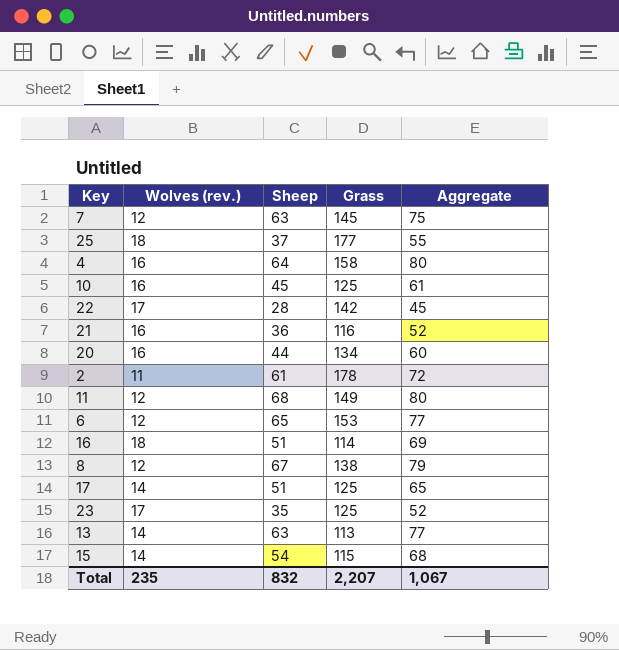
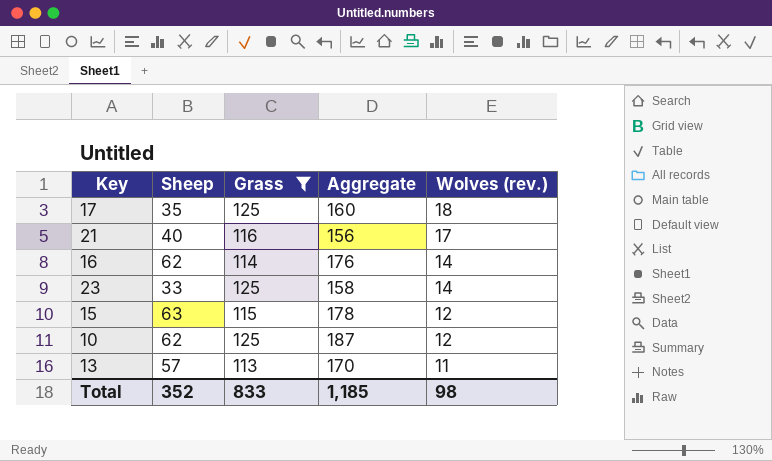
filter: none -> Grass <= 125
row order: none -> Wolves (rev.) descending
column Aggregate | formula: [Wolves (rev.)] + [Sheep] -> [Sheep] + [Grass]
column Wolves (rev.) | position: 2 -> 5
17 | Sheep: 51 -> 35
17 | Wolves (rev.): 14 -> 18
21 | Sheep: 36 -> 40
21 | Wolves (rev.): 16 -> 17
16 | Sheep: 51 -> 62
16 | Wolves (rev.): 18 -> 14
23 | Sheep: 35 -> 33
23 | Wolves (rev.): 17 -> 14
15 | Sheep: 54 -> 63
15 | Wolves (rev.): 14 -> 12
10 | Sheep: 45 -> 62
10 | Wolves (rev.): 16 -> 12
13 | Sheep: 63 -> 57
13 | Wolves (rev.): 14 -> 11
Total | Sheep: 832 -> 352
Total | Grass: 2,207 -> 833
Total | Aggregate: 1,067 -> 1,185
Total | Wolves (rev.): 235 -> 98

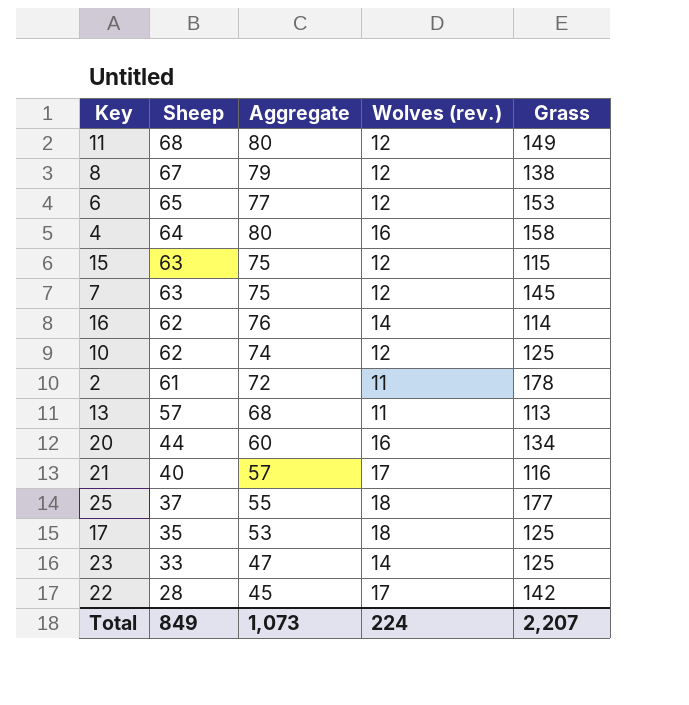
filter: Grass <= 125 -> none
row order: Wolves (rev.) descending -> Sheep descending
column Aggregate | formula: [Sheep] + [Grass] -> [Sheep] + [Wolves (rev.)]
column Grass | position: 3 -> 5
Total | Sheep: 352 -> 849
Total | Aggregate: 1,185 -> 1,073
Total | Wolves (rev.): 98 -> 224
Total | Grass: 833 -> 2,207

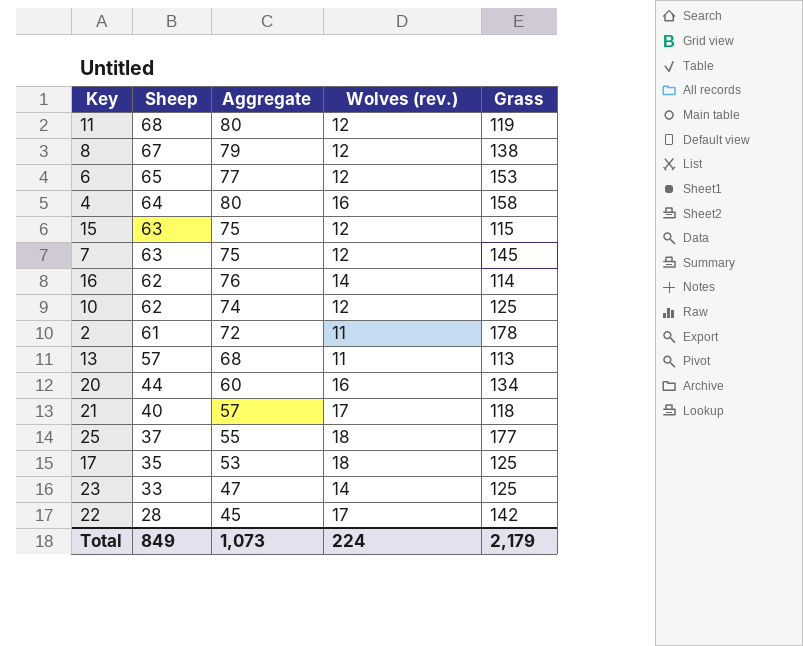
11 | Grass: 149 -> 119
21 | Grass: 116 -> 118
Total | Grass: 2,207 -> 2,179

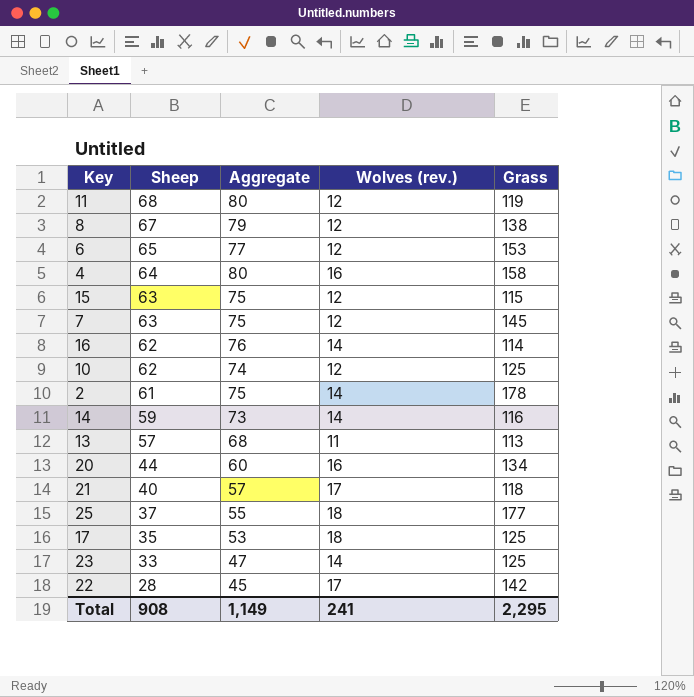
2 | Aggregate: 72 -> 75
2 | Wolves (rev.): 11 -> 14
row 14: none -> 59 | 73 | 14 | 116
Total | Sheep: 849 -> 908
Total | Aggregate: 1,073 -> 1,149
Total | Wolves (rev.): 224 -> 241
Total | Grass: 2,179 -> 2,295

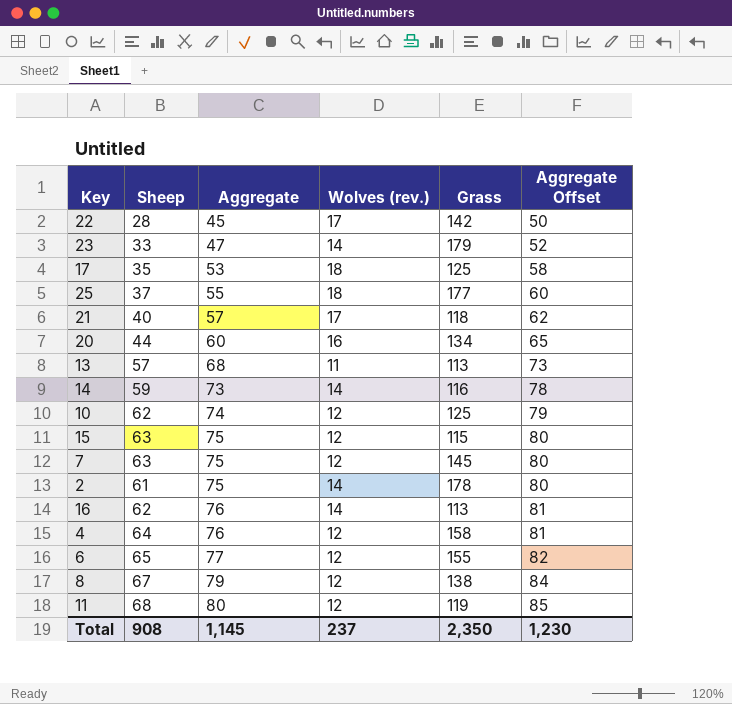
row order: Sheep descending -> Aggregate ascending
column Aggregate Offset | formula: none -> [Aggregate] + 5
23 | Grass: 125 -> 179
16 | Grass: 114 -> 113
4 | Aggregate: 80 -> 76
4 | Wolves (rev.): 16 -> 12
6 | Grass: 153 -> 155
Total | Aggregate: 1,149 -> 1,145
Total | Wolves (rev.): 241 -> 237
Total | Grass: 2,295 -> 2,350

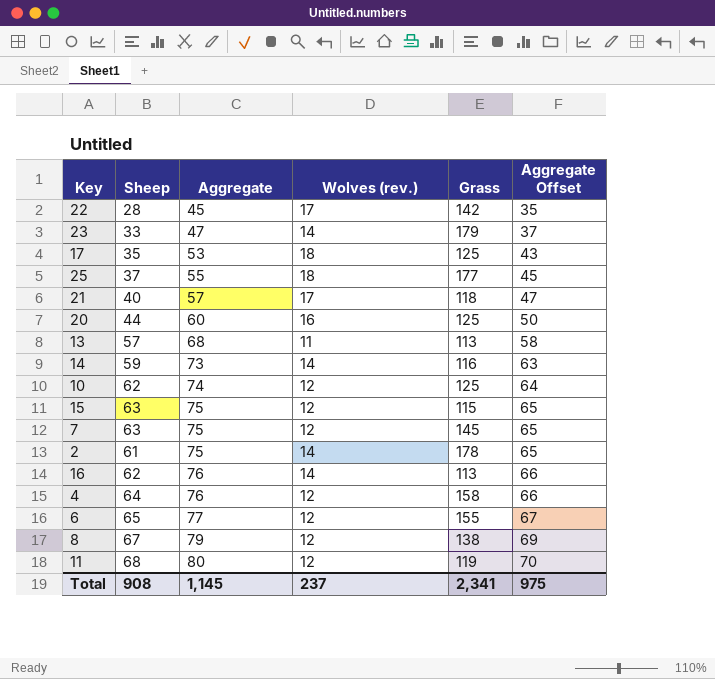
column Aggregate Offset | formula: [Aggregate] + 5 -> [Aggregate] - 10
20 | Grass: 134 -> 125
Total | Grass: 2,350 -> 2,341
Total | Aggregate Offset: 1,230 -> 975

